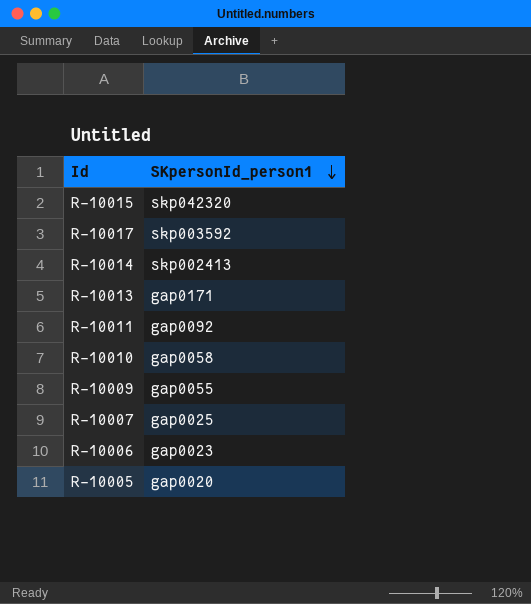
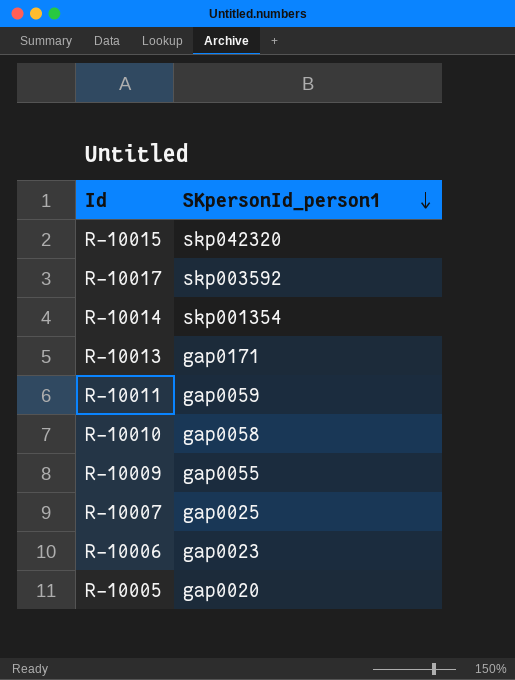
R-10014 | SKpersonId_person1: skp002413 -> skp001354
R-10011 | SKpersonId_person1: gap0092 -> gap0059

